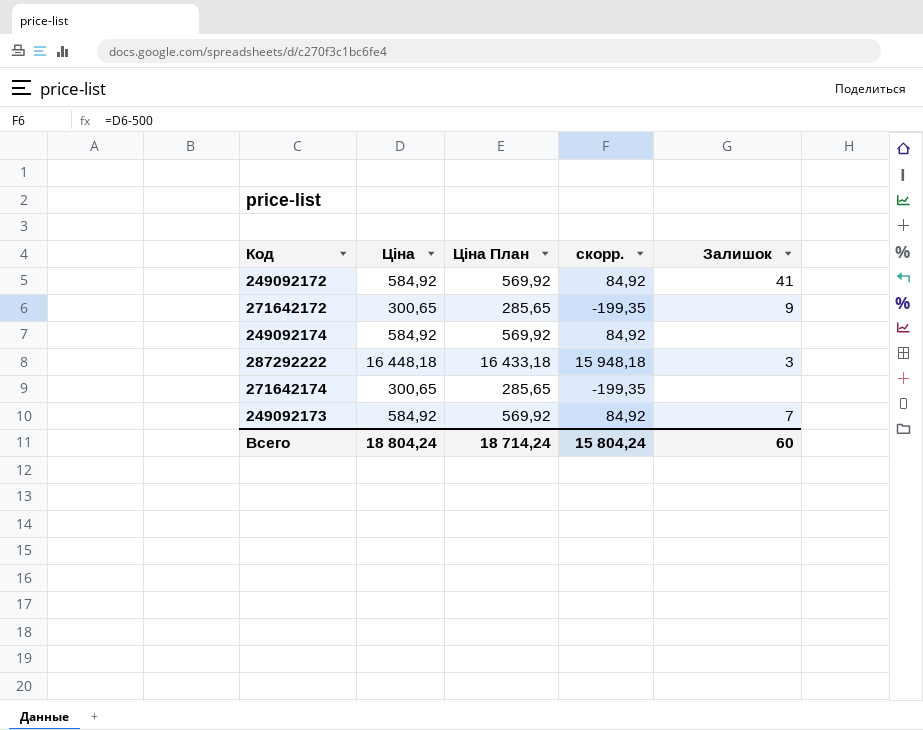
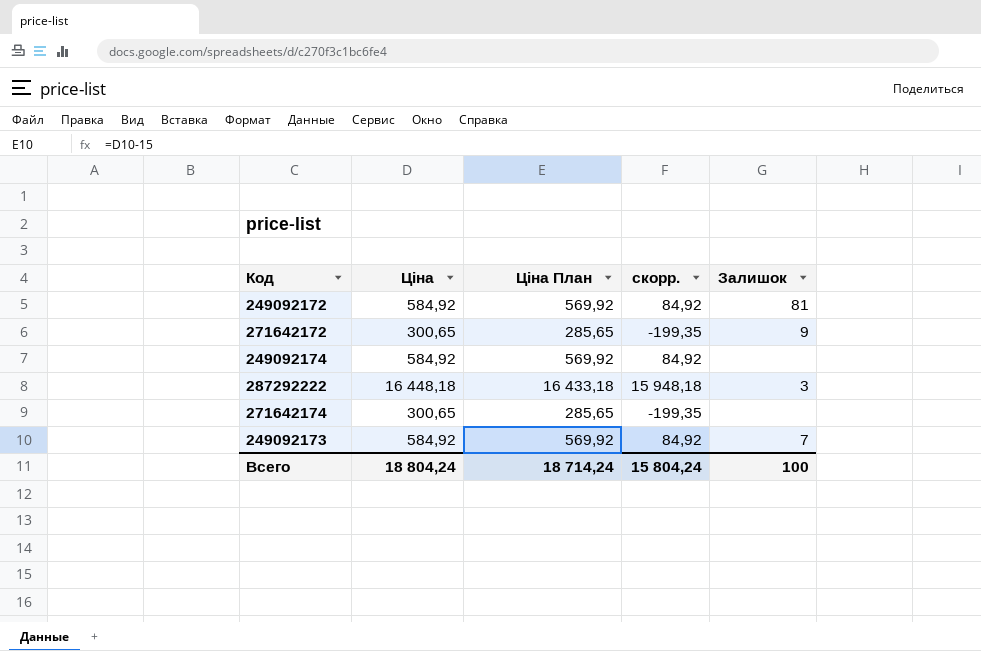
249092172 | Залишок: 41 -> 81
Всего | Залишок: 60 -> 100

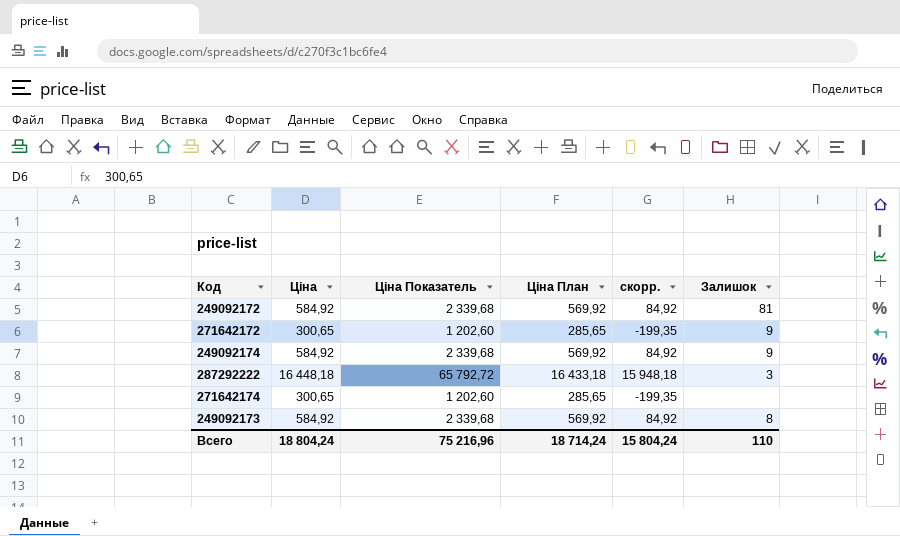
column Ціна Показатель | formula: none -> [Ціна] * 4
249092174 | Залишок: none -> 9
249092173 | Залишок: 7 -> 8
Всего | Залишок: 100 -> 110

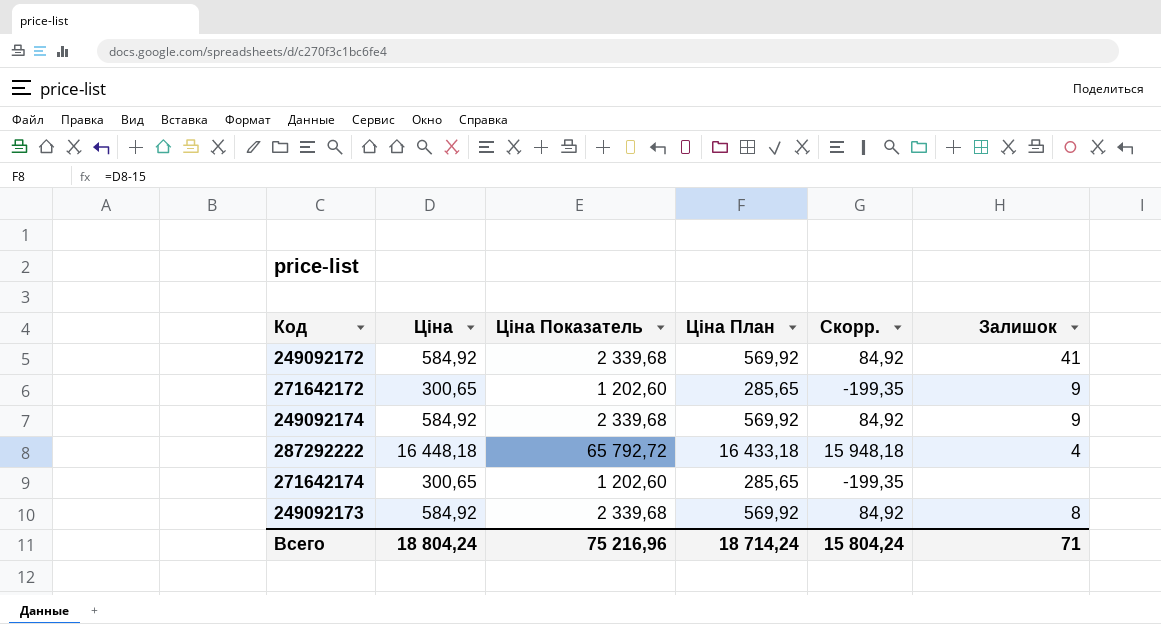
column name: скорр. -> Скорр.
249092172 | Залишок: 81 -> 41
287292222 | Залишок: 3 -> 4
Всего | Залишок: 110 -> 71

